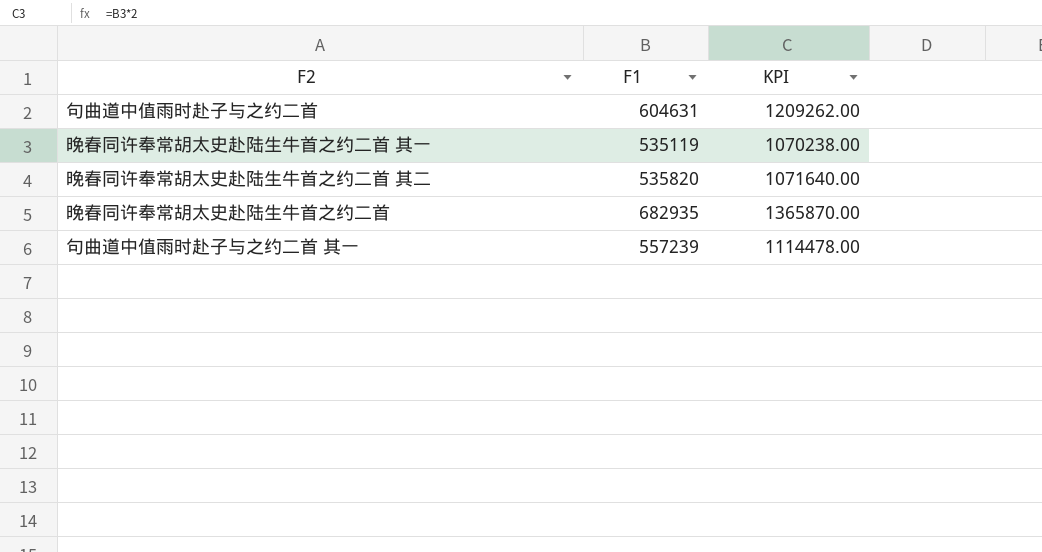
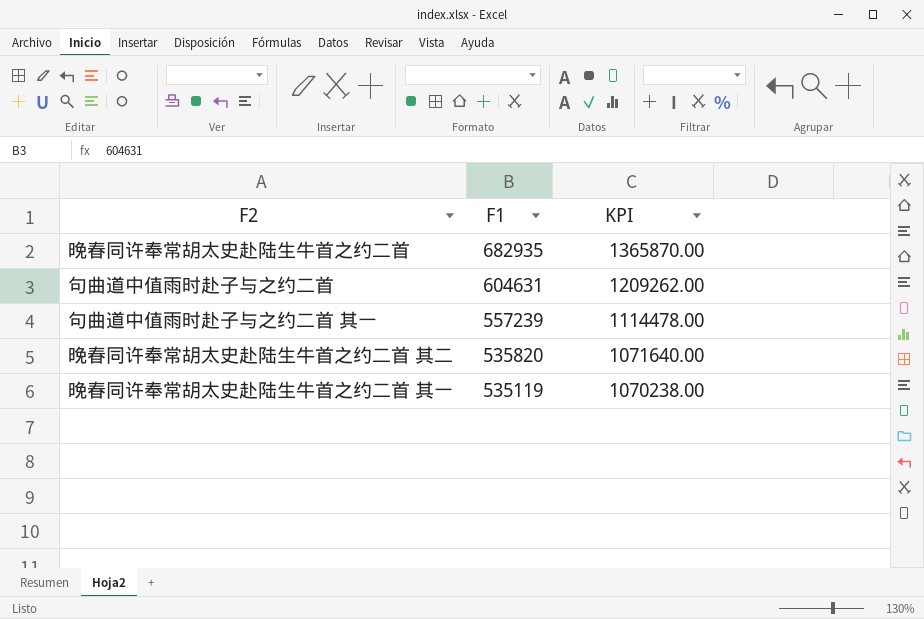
row order: none -> F1 descending

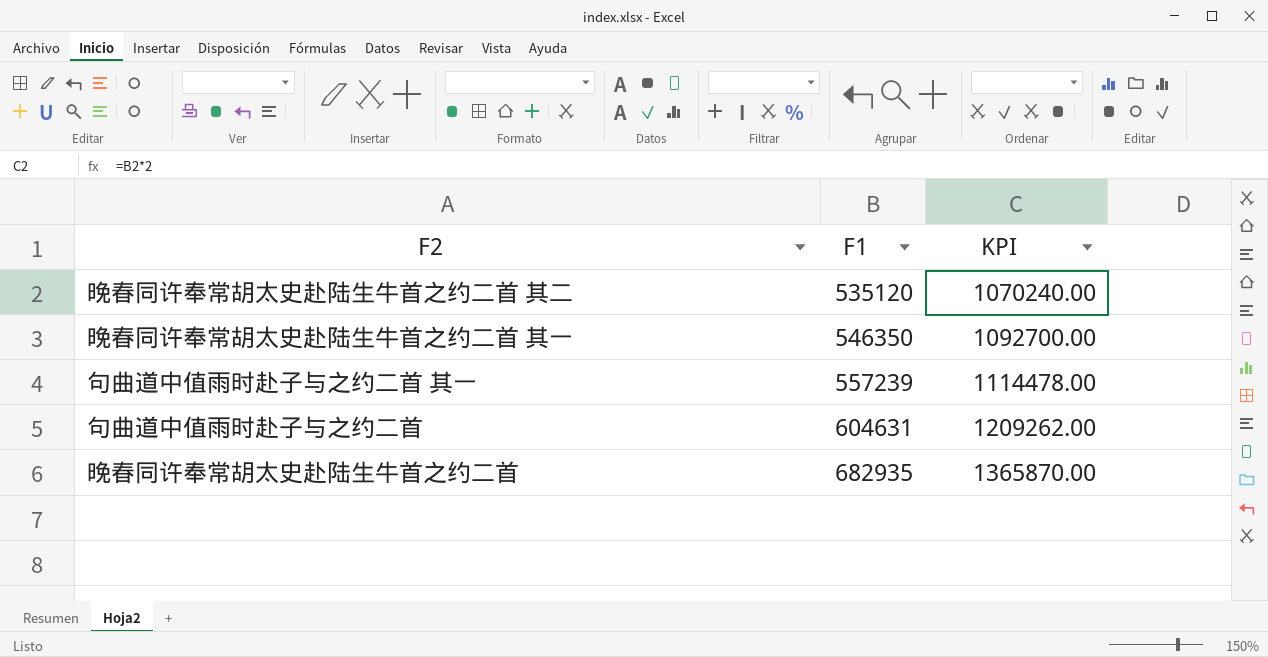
row order: F1 descending -> F1 ascending
晚春同许奉常胡太史赴陆生牛首之约二首 其二 | F1: 535820 -> 535120
晚春同许奉常胡太史赴陆生牛首之约二首 其二 | KPI: 1071640.00 -> 1070240.00
晚春同许奉常胡太史赴陆生牛首之约二首 其一 | F1: 535119 -> 546350
晚春同许奉常胡太史赴陆生牛首之约二首 其一 | KPI: 1070238.00 -> 1092700.00

